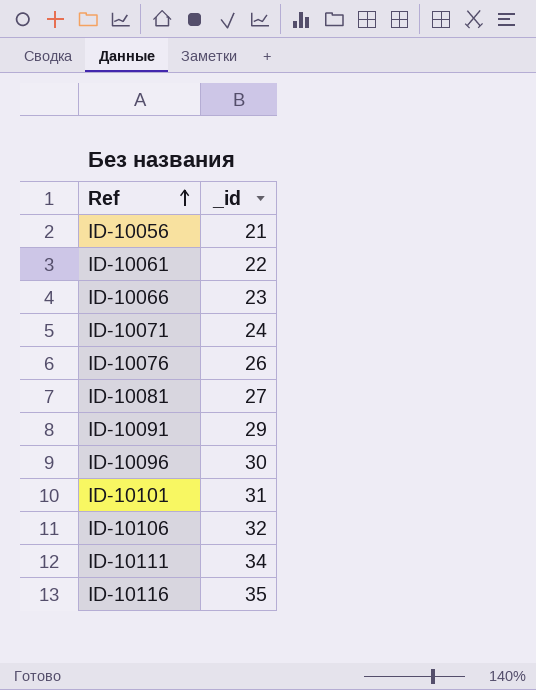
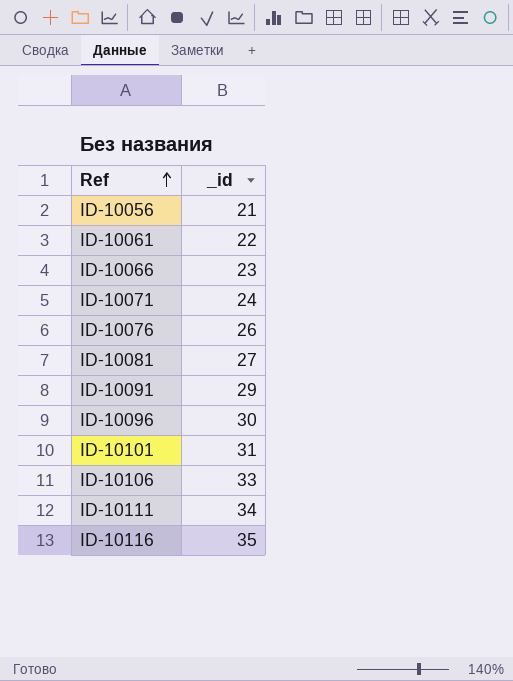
ID-10106 | _id: 32 -> 33

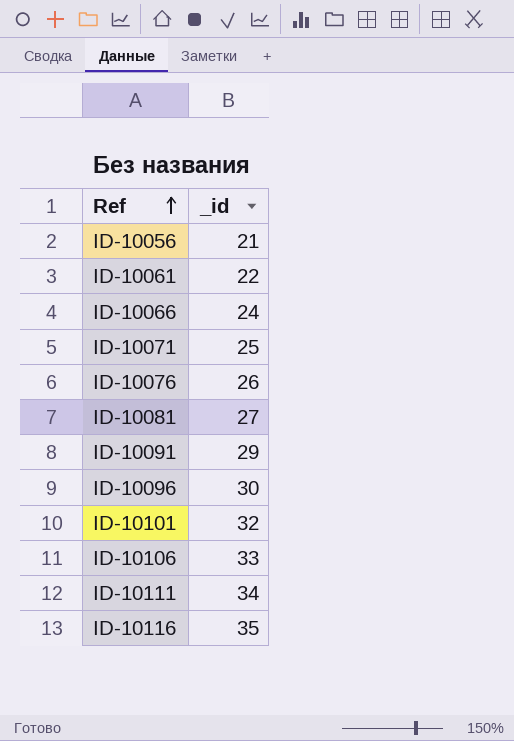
ID-10066 | _id: 23 -> 24
ID-10071 | _id: 24 -> 25
ID-10101 | _id: 31 -> 32

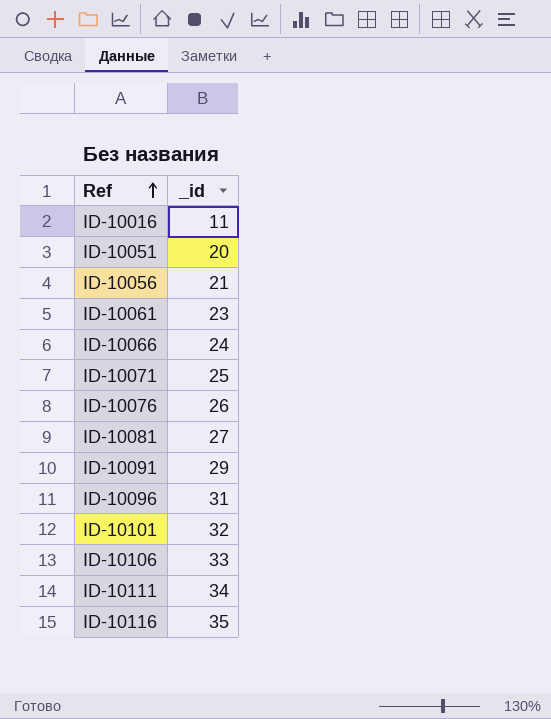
row ID-10016: none -> 11
row ID-10051: none -> 20
ID-10061 | _id: 22 -> 23
ID-10096 | _id: 30 -> 31

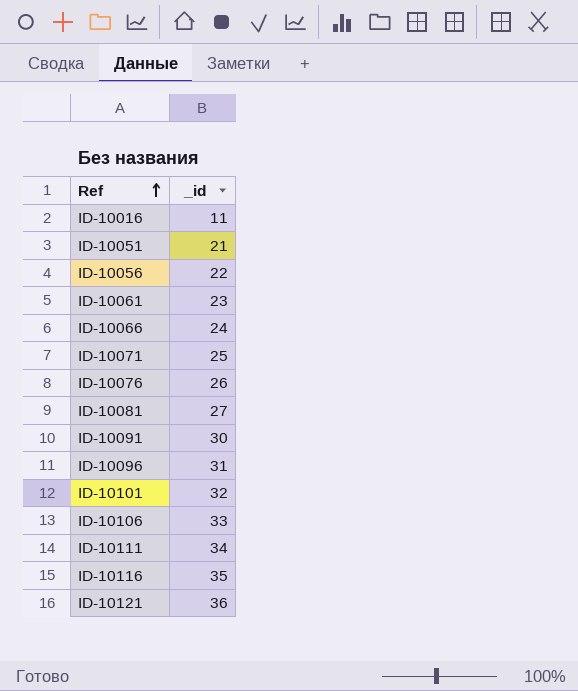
ID-10051 | _id: 20 -> 21
ID-10056 | _id: 21 -> 22
ID-10091 | _id: 29 -> 30
row ID-10121: none -> 36

